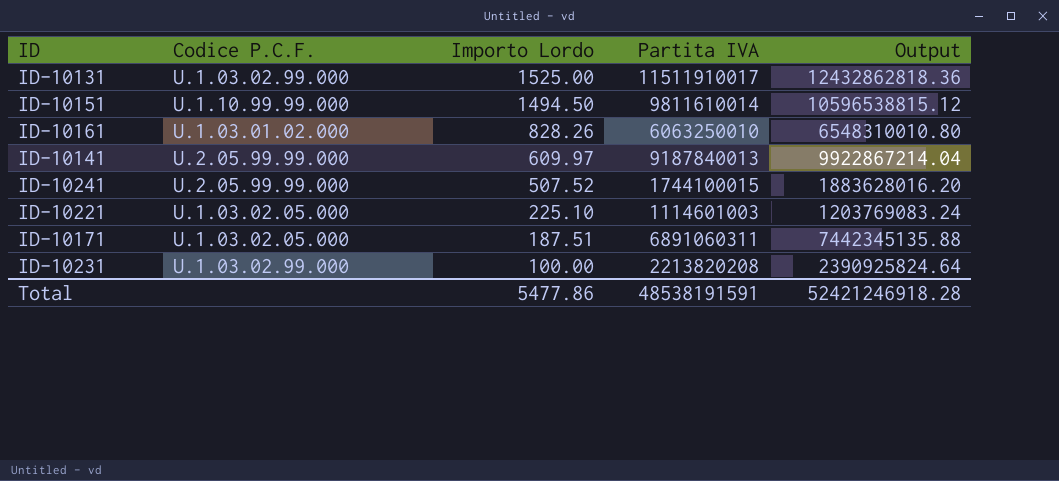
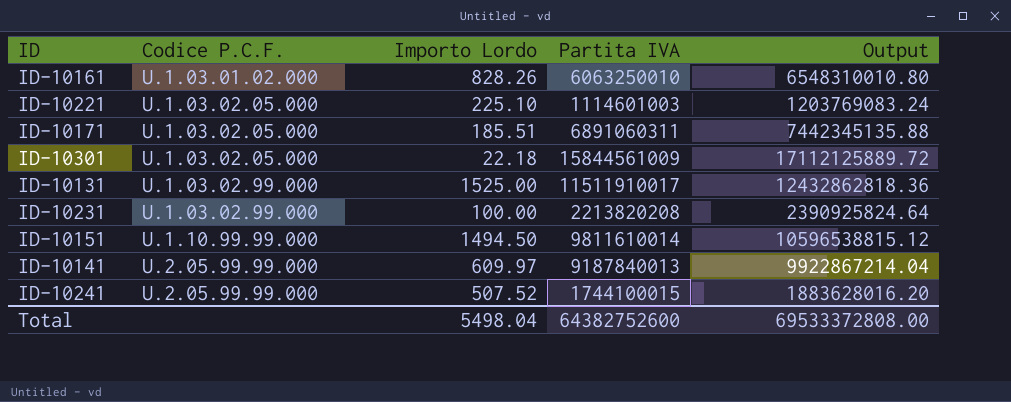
row order: Importo Lordo descending -> Codice P.C.F. ascending
ID-10171 | Importo Lordo: 187.51 -> 185.51
row ID-10301: none -> U.1.03.02.05.000 | 22.18 | 15844561009 | 17112125889.72
Total | Importo Lordo: 5477.86 -> 5498.04
Total | Partita IVA: 48538191591 -> 64382752600
Total | Output: 52421246918.28 -> 69533372808.00

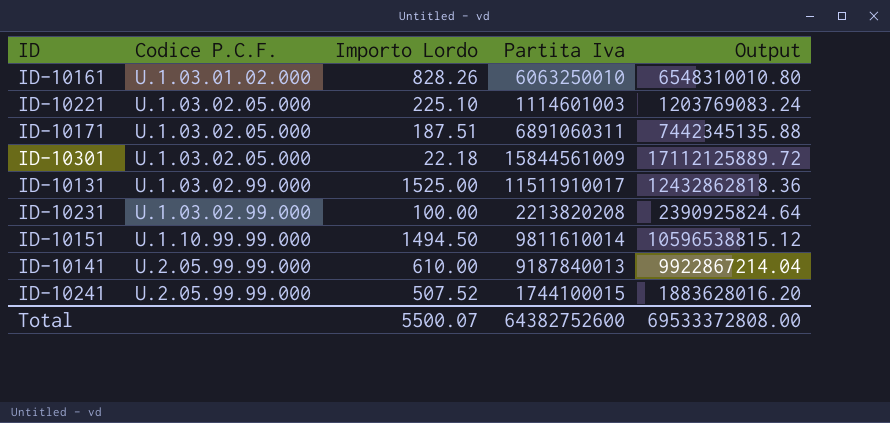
column name: Partita IVA -> Partita Iva
ID-10171 | Importo Lordo: 185.51 -> 187.51
ID-10141 | Importo Lordo: 609.97 -> 610.00
Total | Importo Lordo: 5498.04 -> 5500.07

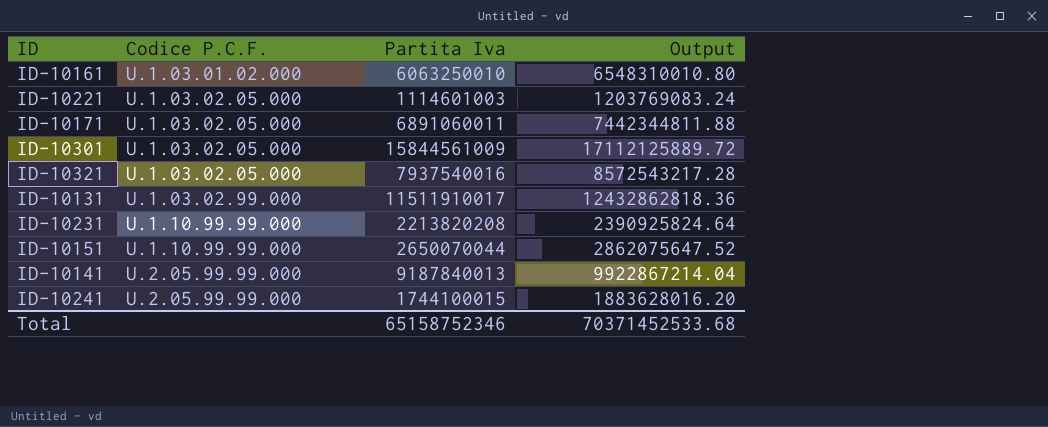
column Importo Lordo | position: 3 -> none
ID-10171 | Partita Iva: 6891060311 -> 6891060011
ID-10171 | Output: 7442345135.88 -> 7442344811.88
row ID-10321: none -> U.1.03.02.05.000 | 7937540016 | 8572543217.28
ID-10231 | Codice P.C.F.: U.1.03.02.99.000 -> U.1.10.99.99.000
ID-10151 | Partita Iva: 9811610014 -> 2650070044
ID-10151 | Output: 10596538815.12 -> 2862075647.52
Total | Partita Iva: 64382752600 -> 65158752346
Total | Output: 69533372808.00 -> 70371452533.68

